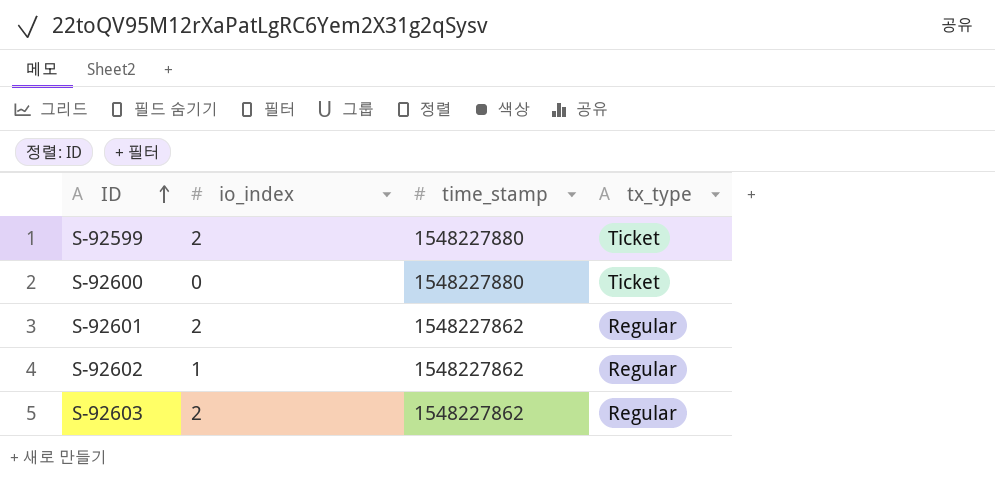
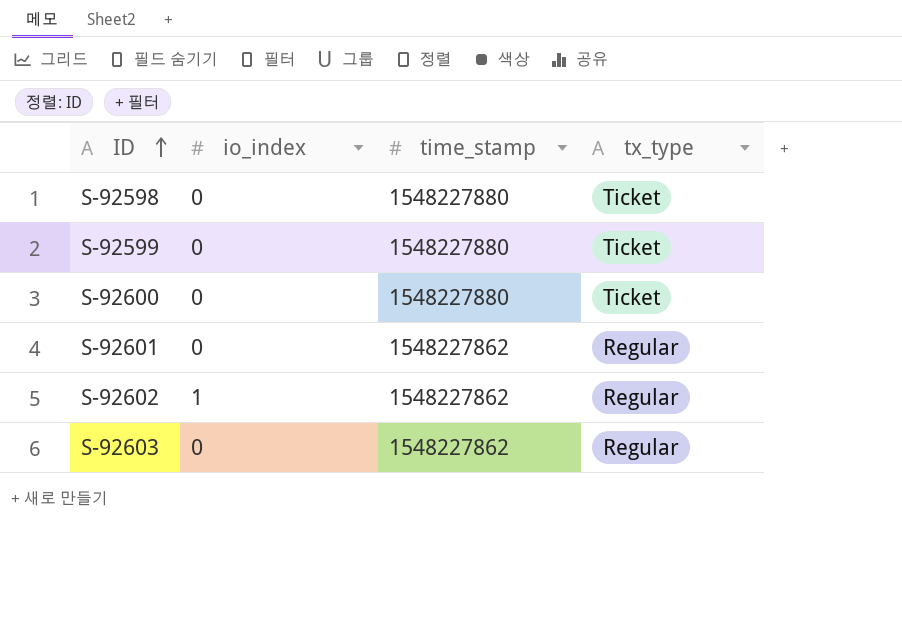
row S-92598: none -> 0 | 1548227880 | Ticket
S-92599 | io_index: 2 -> 0
S-92601 | io_index: 2 -> 0
S-92603 | io_index: 2 -> 0

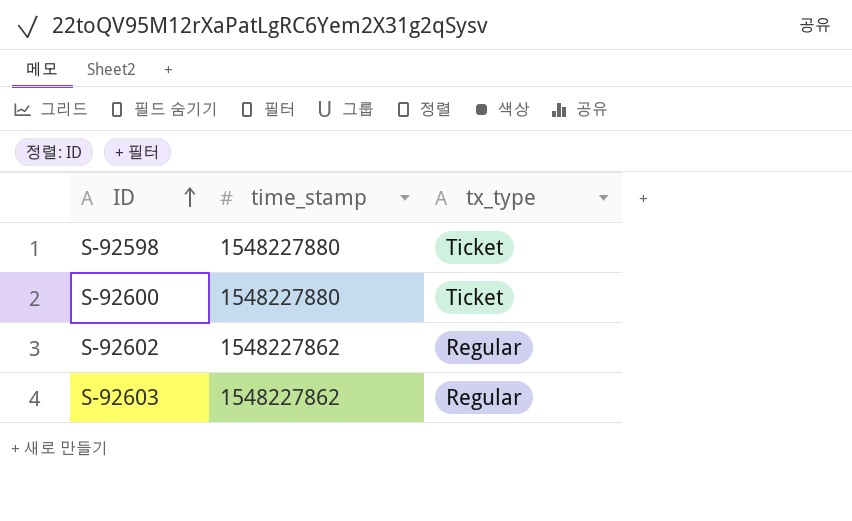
column io_index | position: 2 -> none
row S-92599: 0 | 1548227880 | Ticket -> none
row S-92601: 0 | 1548227862 | Regular -> none

